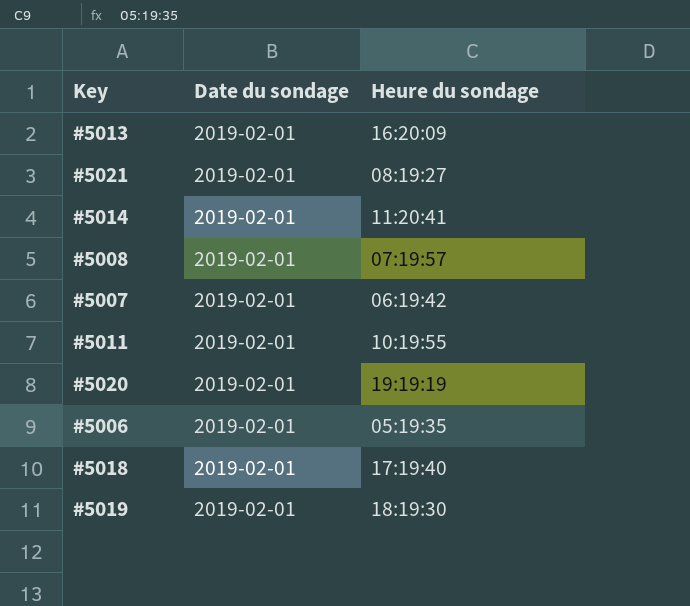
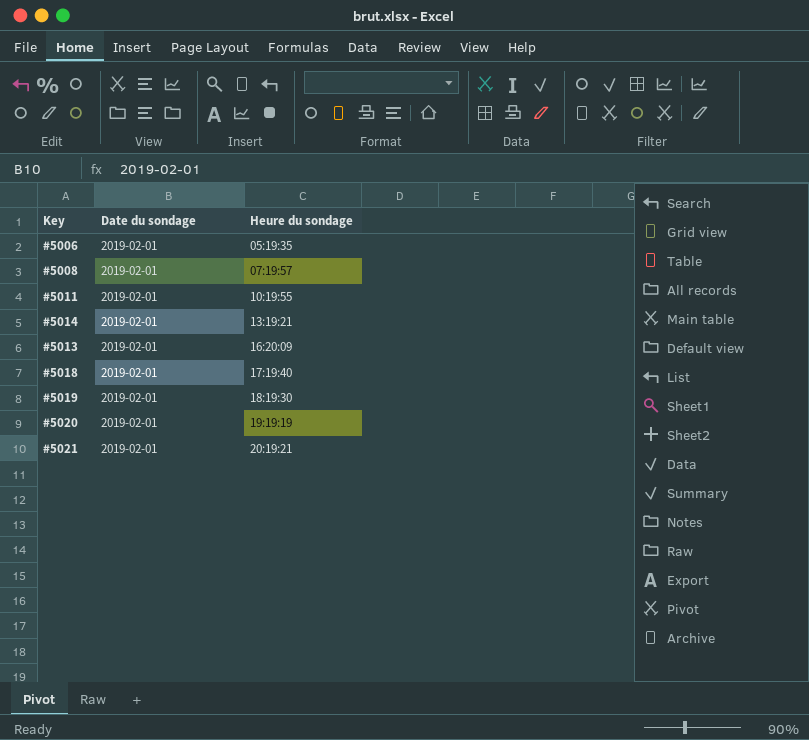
row order: none -> Heure du sondage ascending
row #5007: 2019-02-01 | 06:19:42 -> none
#5014 | Heure du sondage: 11:20:41 -> 13:19:21
#5021 | Heure du sondage: 08:19:27 -> 20:19:21

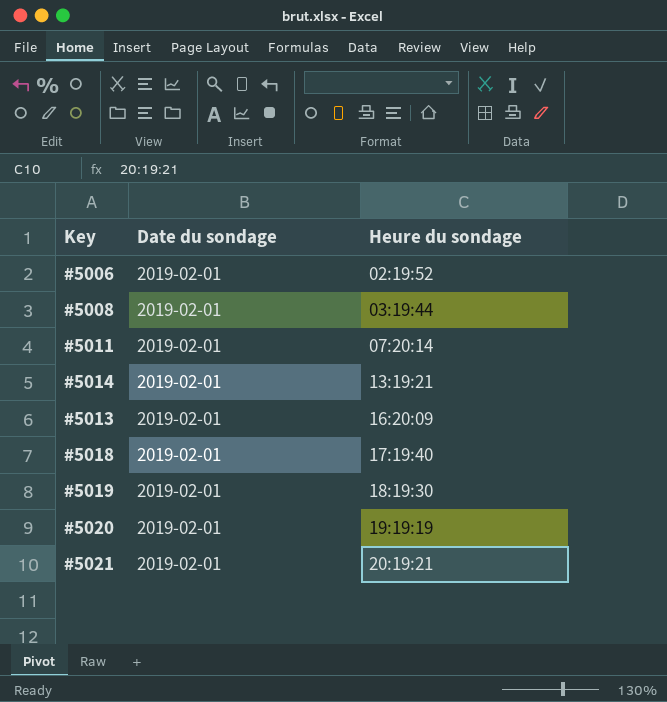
#5006 | Heure du sondage: 05:19:35 -> 02:19:52
#5008 | Heure du sondage: 07:19:57 -> 03:19:44
#5011 | Heure du sondage: 10:19:55 -> 07:20:14

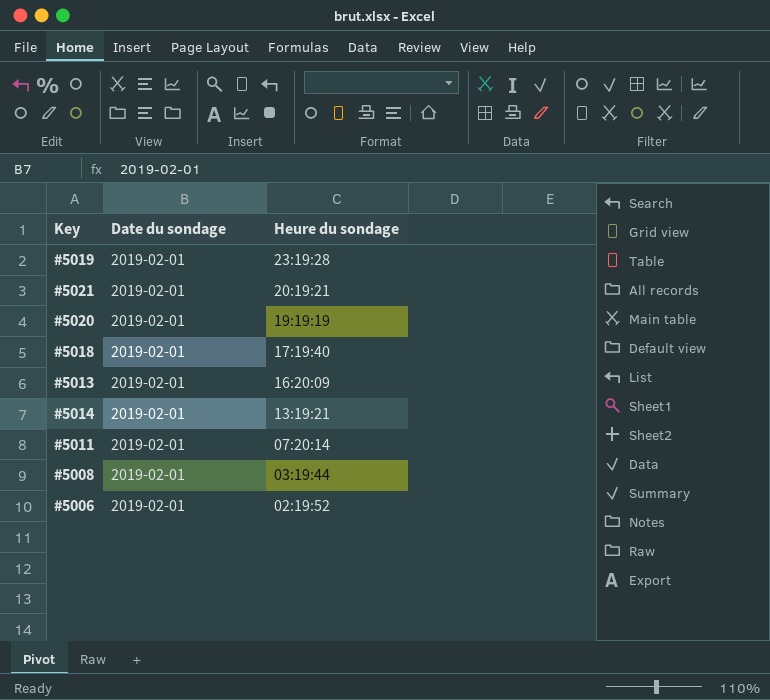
row order: Heure du sondage ascending -> Heure du sondage descending
#5019 | Heure du sondage: 18:19:30 -> 23:19:28

